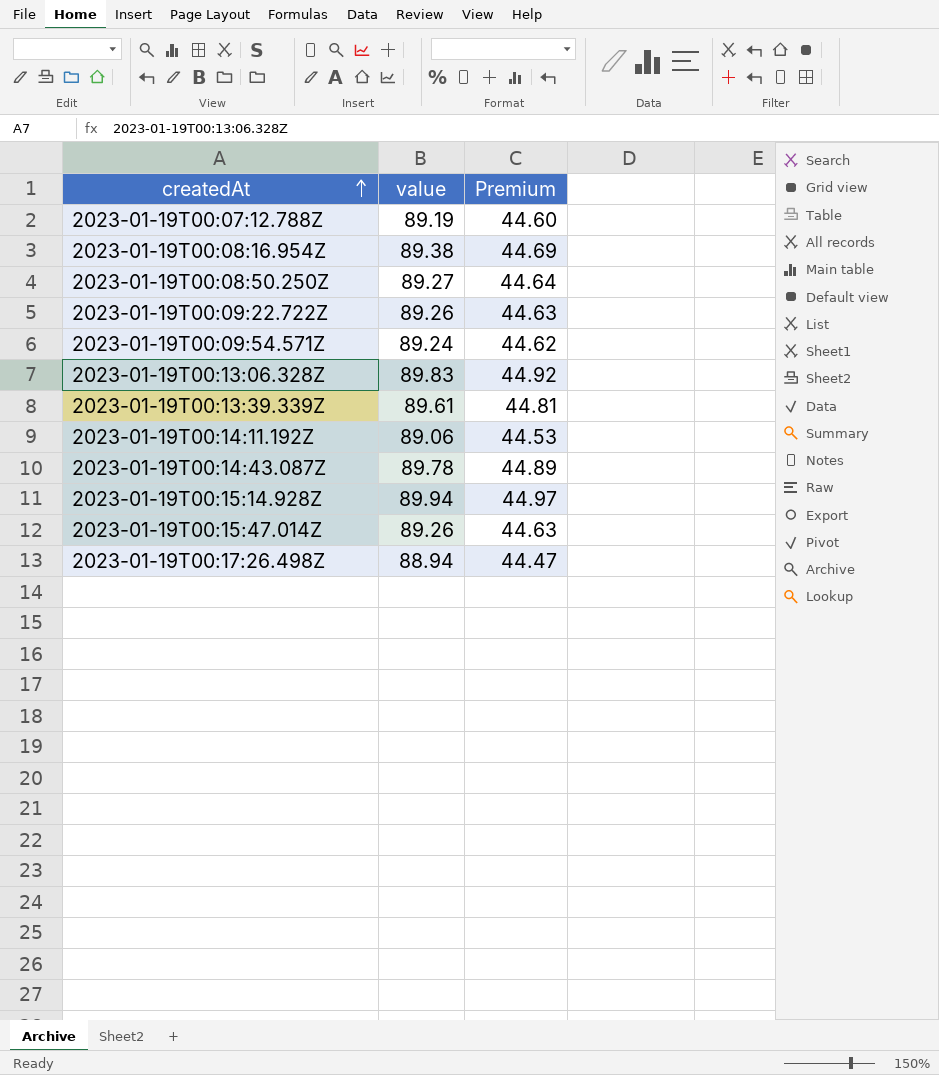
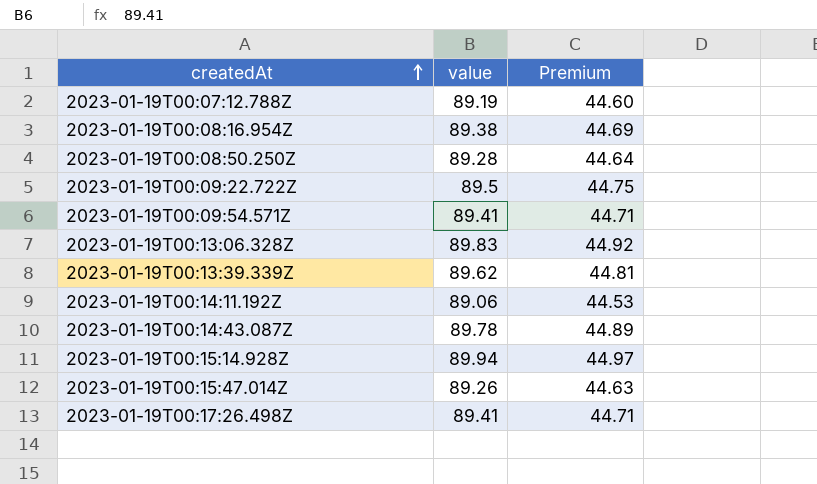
2023-01-19T00:08:50.250Z | value: 89.27 -> 89.28
2023-01-19T00:09:22.722Z | value: 89.26 -> 89.5
2023-01-19T00:09:22.722Z | Premium: 44.63 -> 44.75
2023-01-19T00:09:54.571Z | value: 89.24 -> 89.41
2023-01-19T00:09:54.571Z | Premium: 44.62 -> 44.71
2023-01-19T00:13:39.339Z | value: 89.61 -> 89.62
2023-01-19T00:17:26.498Z | value: 88.94 -> 89.41
2023-01-19T00:17:26.498Z | Premium: 44.47 -> 44.71

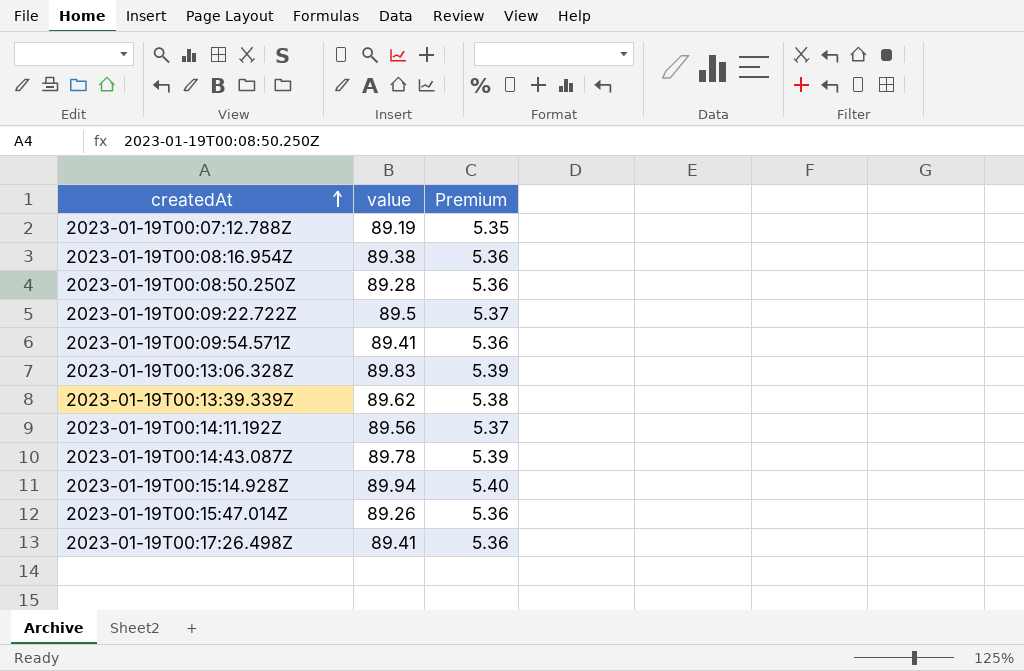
column Premium | formula: [value] * 0.5 -> [value] * 0.06
2023-01-19T00:14:11.192Z | value: 89.06 -> 89.56

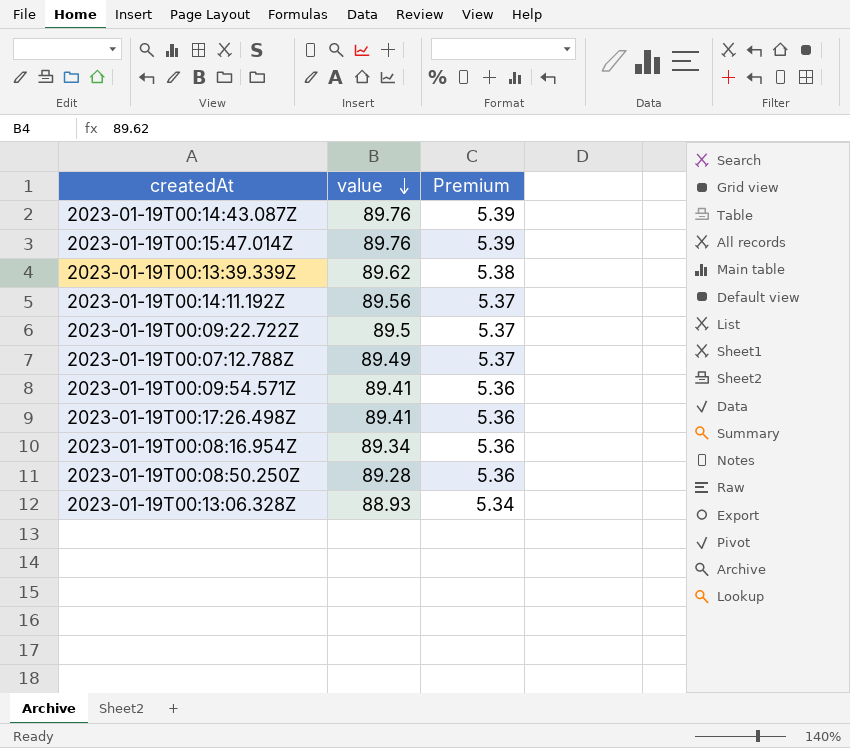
row order: createdAt ascending -> value descending
row 2023-01-19T00:15:14.928Z: 89.94 | 5.40 -> none
2023-01-19T00:14:43.087Z | value: 89.78 -> 89.76
2023-01-19T00:15:47.014Z | value: 89.26 -> 89.76
2023-01-19T00:15:47.014Z | Premium: 5.36 -> 5.39
2023-01-19T00:07:12.788Z | value: 89.19 -> 89.49
2023-01-19T00:07:12.788Z | Premium: 5.35 -> 5.37
2023-01-19T00:08:16.954Z | value: 89.38 -> 89.34
2023-01-19T00:13:06.328Z | value: 89.83 -> 88.93
2023-01-19T00:13:06.328Z | Premium: 5.39 -> 5.34

